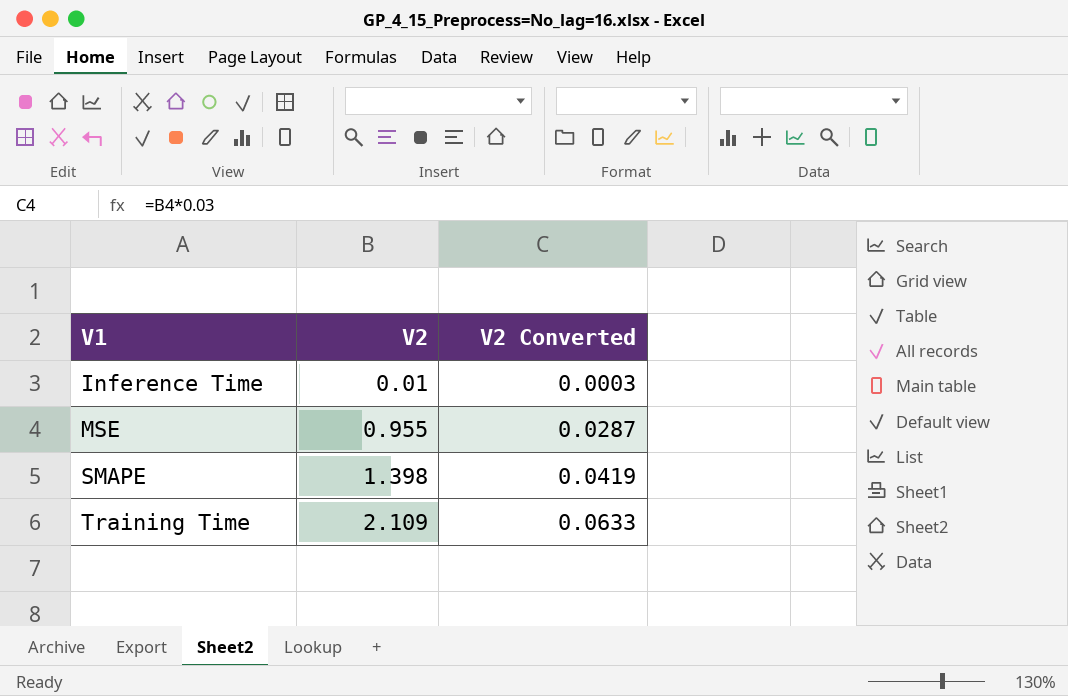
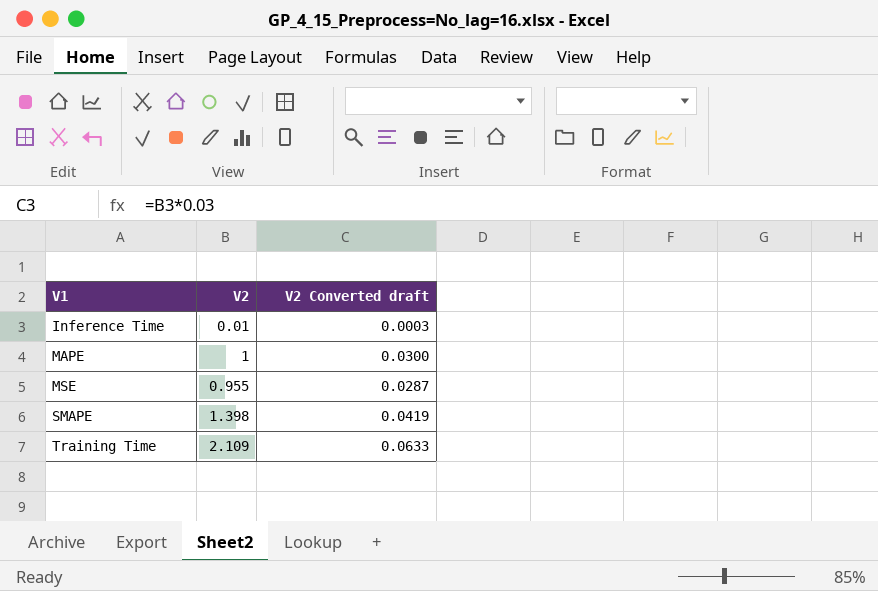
column name: V2 Converted -> V2 Converted draft
row MAPE: none -> 1 | 0.0300

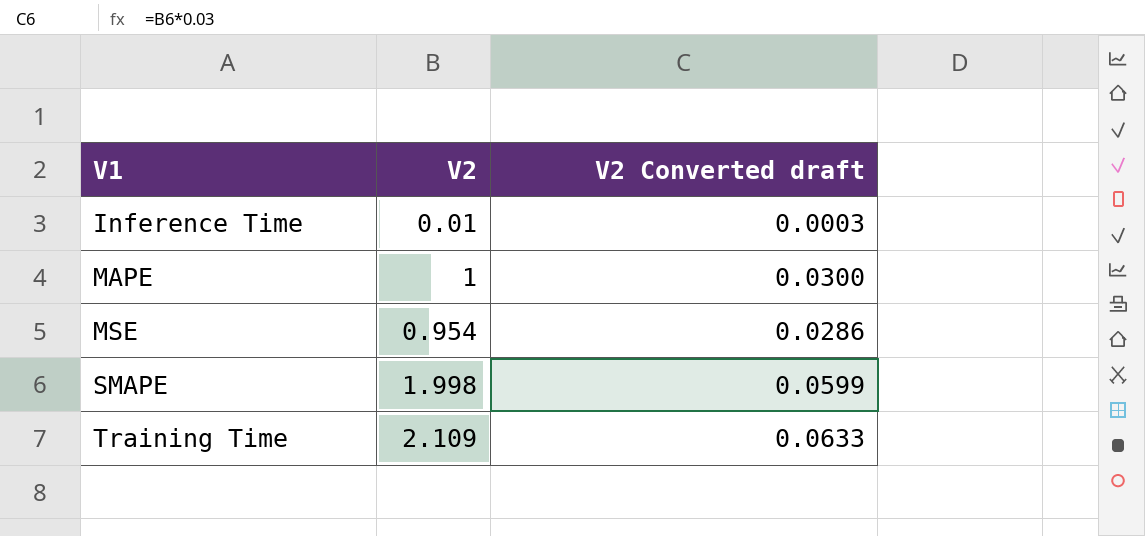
MSE | V2: 0.955 -> 0.954
MSE | V2 Converted draft: 0.0287 -> 0.0286
SMAPE | V2: 1.398 -> 1.998
SMAPE | V2 Converted draft: 0.0419 -> 0.0599

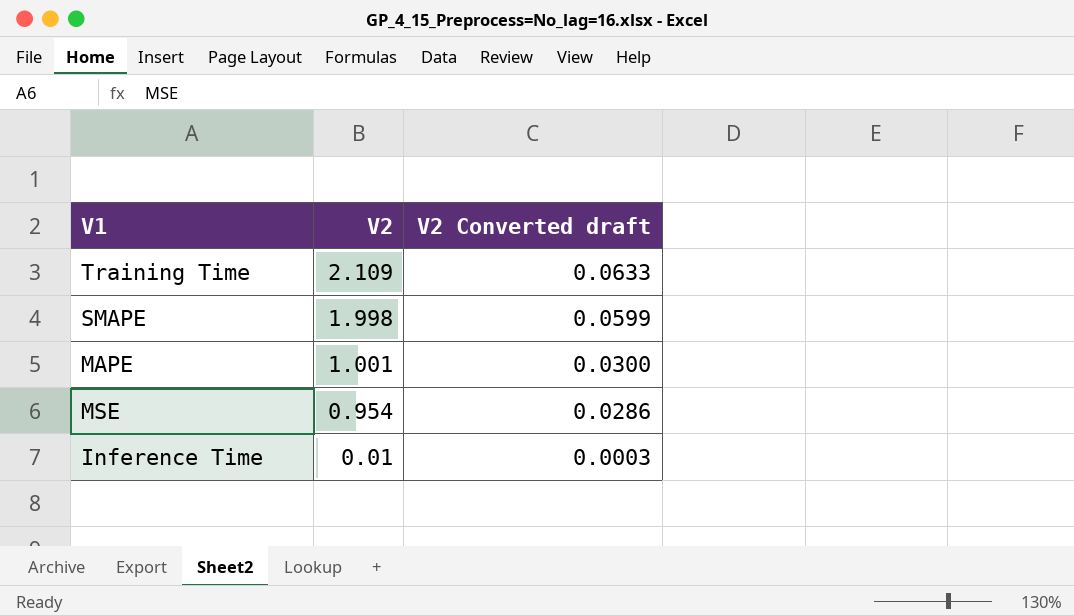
row order: V1 ascending -> V2 descending
MAPE | V2: 1 -> 1.001

